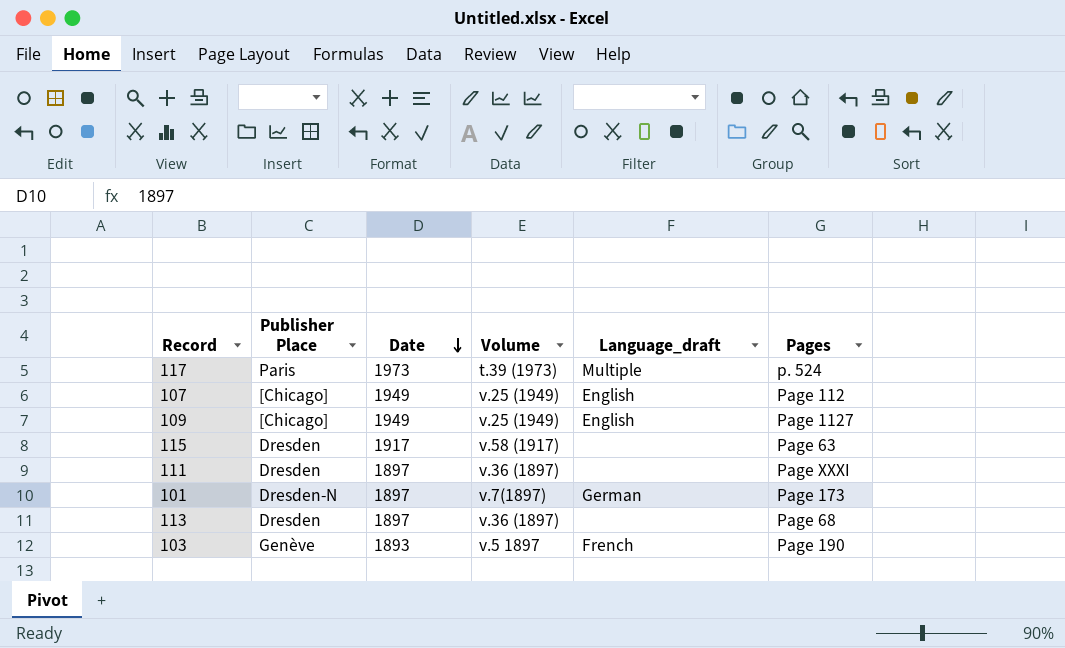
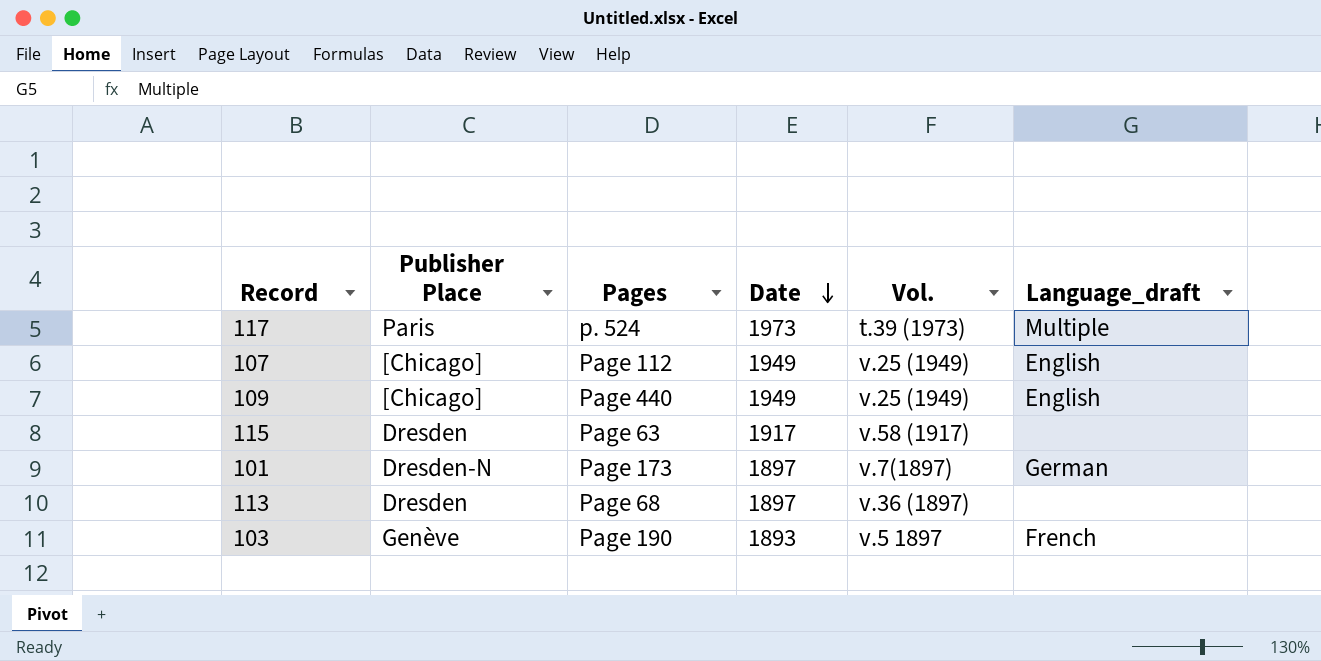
column Pages | position: 6 -> 3
column name: Volume -> Vol.
row 111: Dresden | 1897 | v.36 (1897) | none | Page XXXI -> none
109 | Pages: Page 1127 -> Page 440

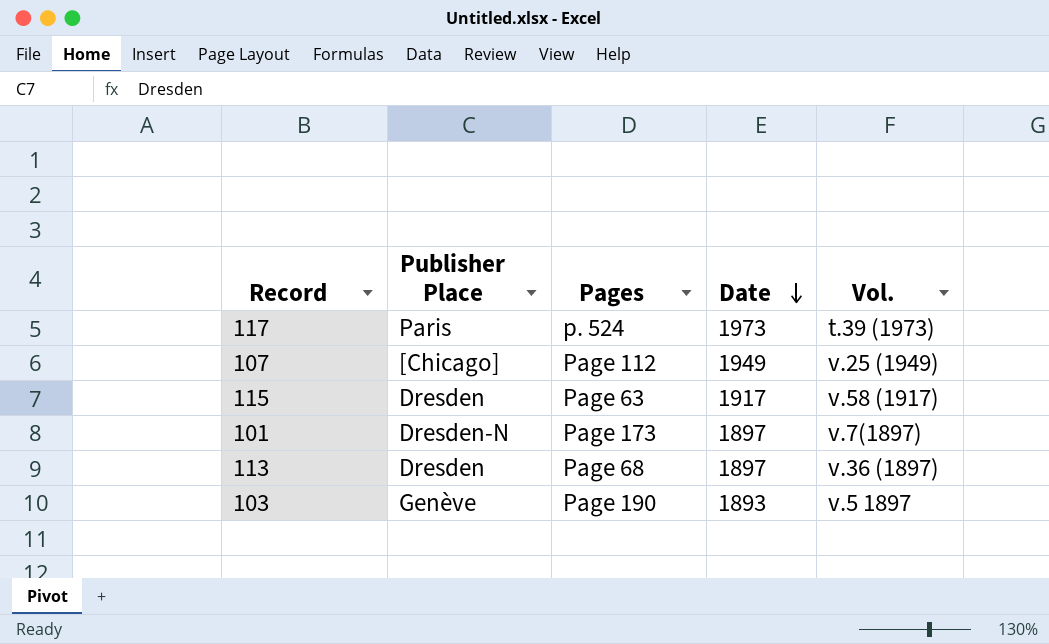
column Language_draft | position: 6 -> none
row 109: [Chicago] | Page 440 | 1949 | v.25 (1949) | English -> none

